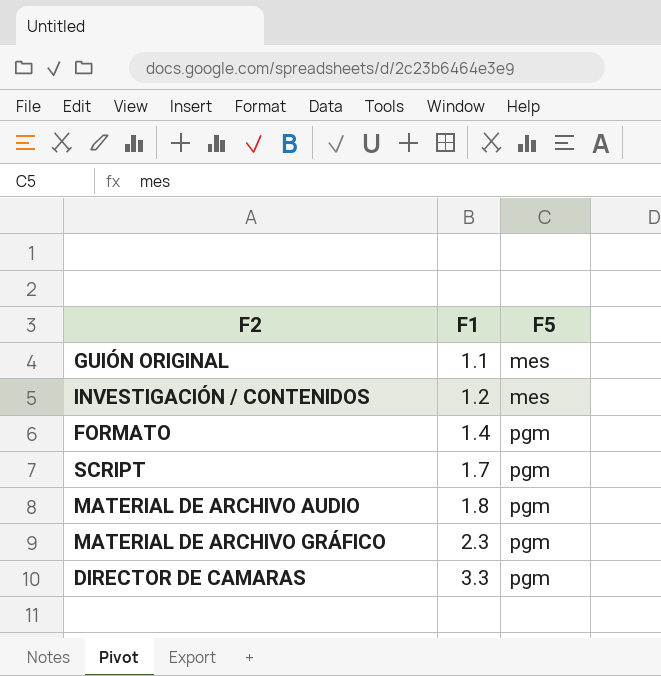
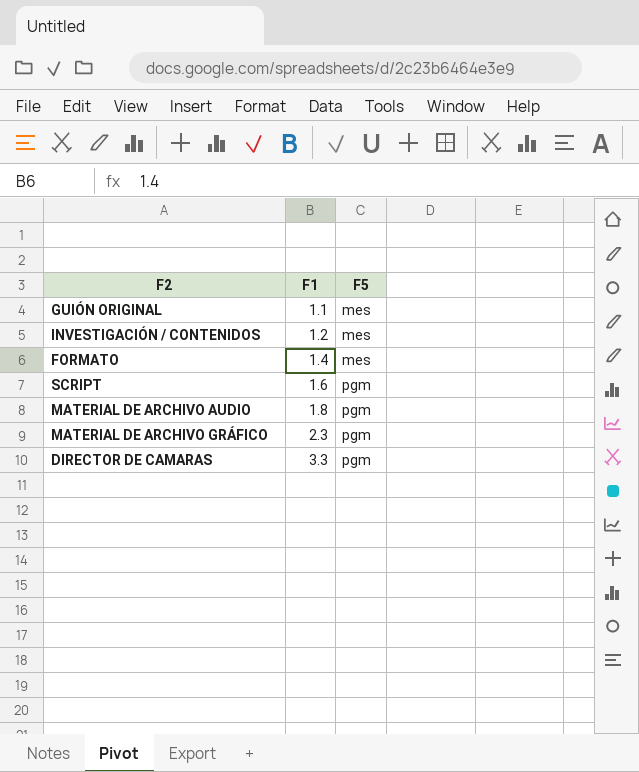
FORMATO | F5: pgm -> mes
SCRIPT | F1: 1.7 -> 1.6

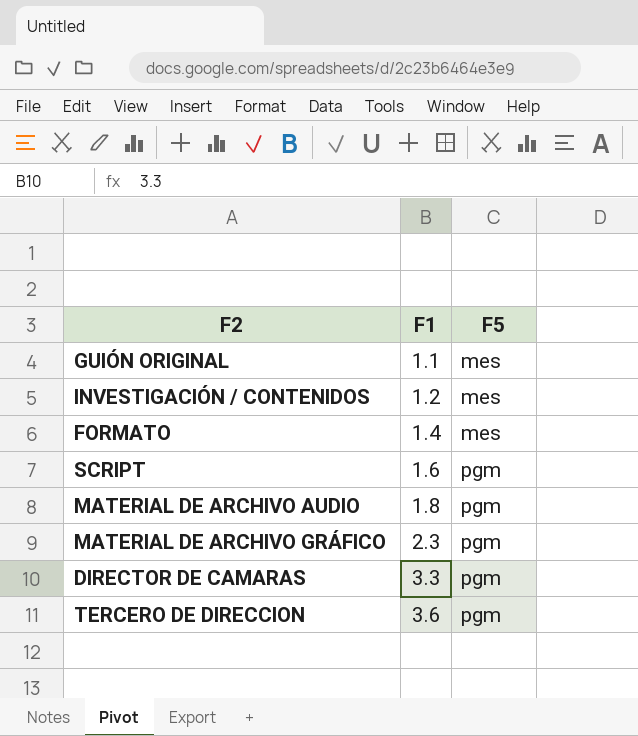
row TERCERO DE DIRECCION: none -> 3.6 | pgm

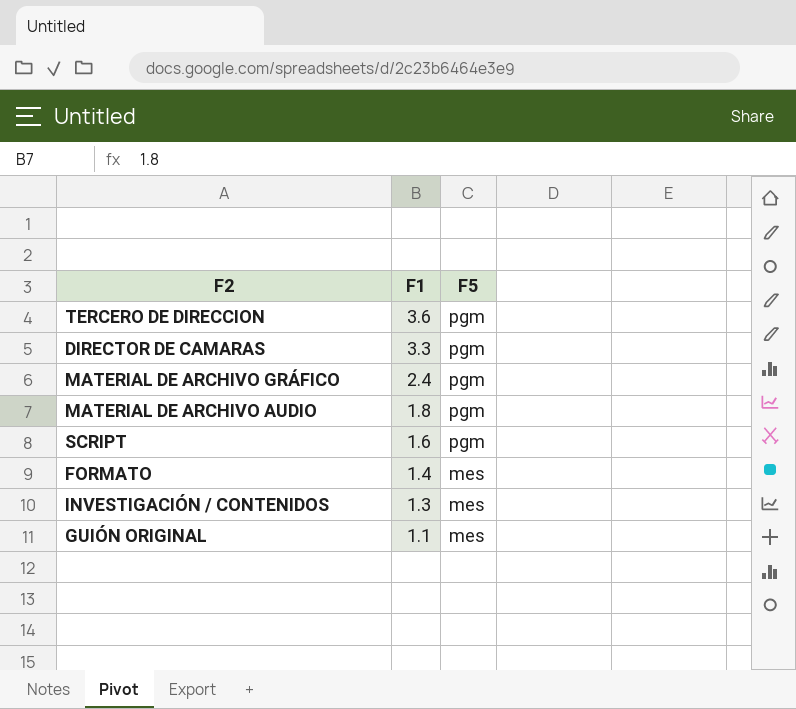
row order: F1 ascending -> F1 descending
MATERIAL DE ARCHIVO GRÁFICO | F1: 2.3 -> 2.4
INVESTIGACIÓN / CONTENIDOS | F1: 1.2 -> 1.3

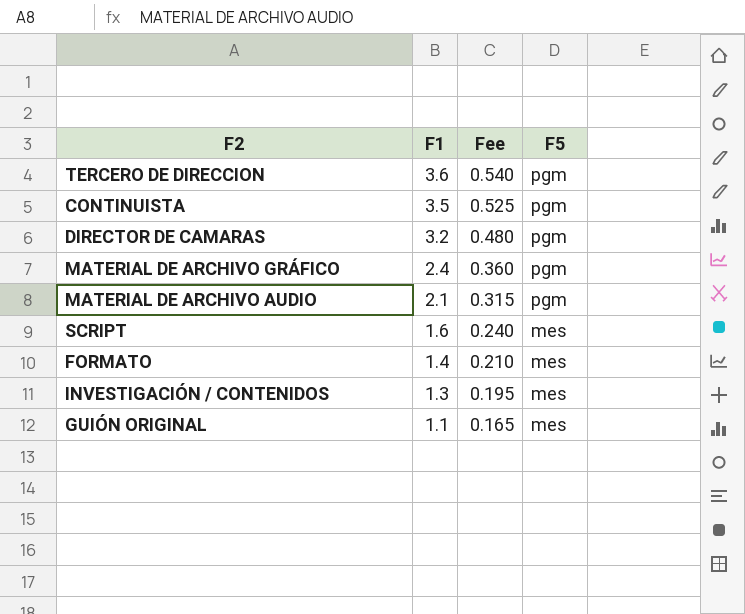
column Fee | formula: none -> [F1] * 0.15
row CONTINUISTA: none -> 3.5 | 0.525 | pgm
DIRECTOR DE CAMARAS | F1: 3.3 -> 3.2
MATERIAL DE ARCHIVO AUDIO | F1: 1.8 -> 2.1
SCRIPT | F5: pgm -> mes

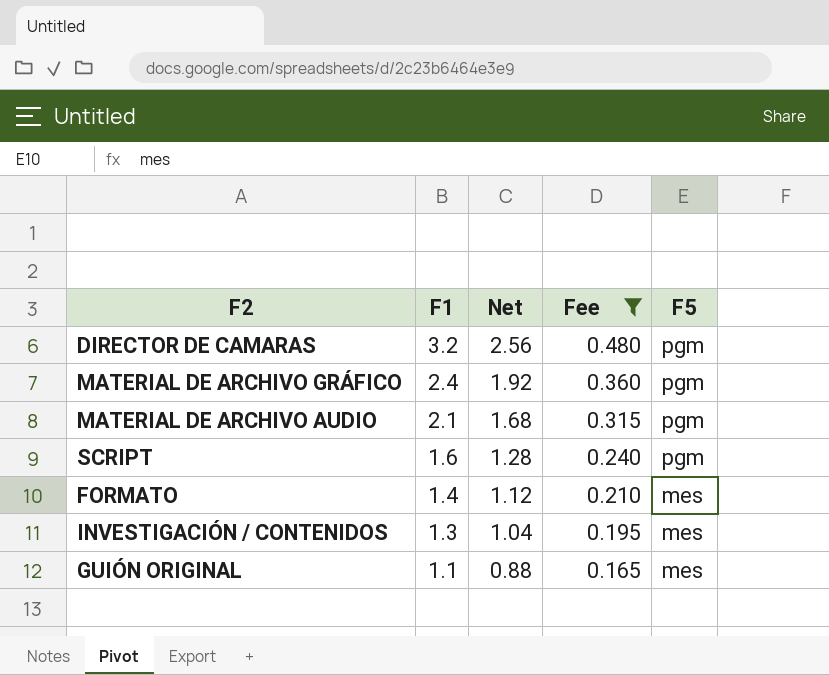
filter: none -> Fee <= 0.480
column Net | formula: none -> [F1] * 0.8
SCRIPT | F5: mes -> pgm

